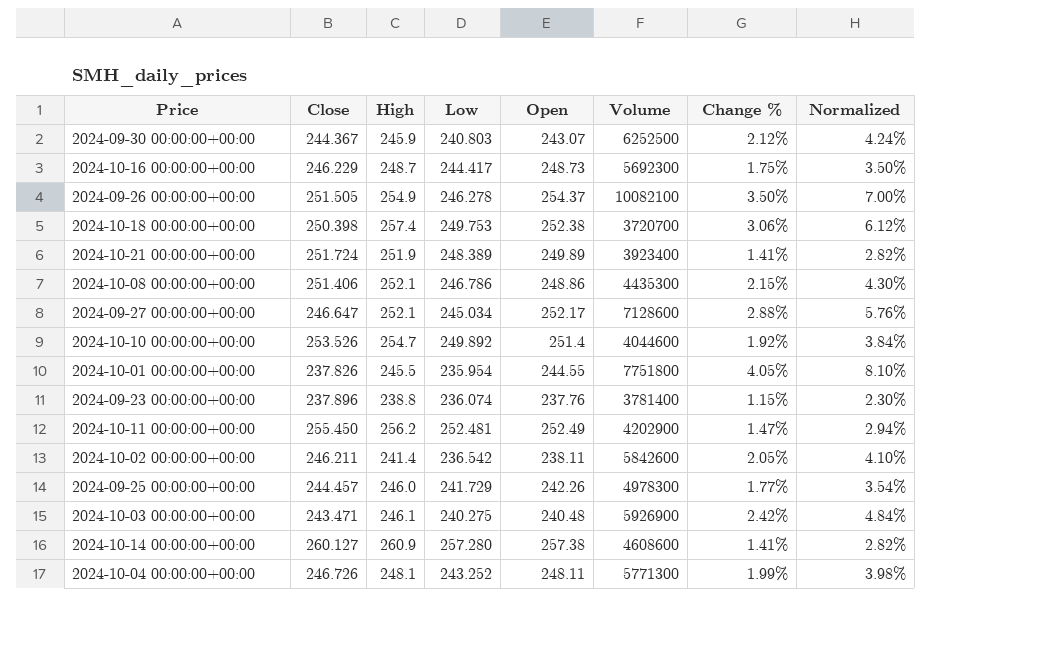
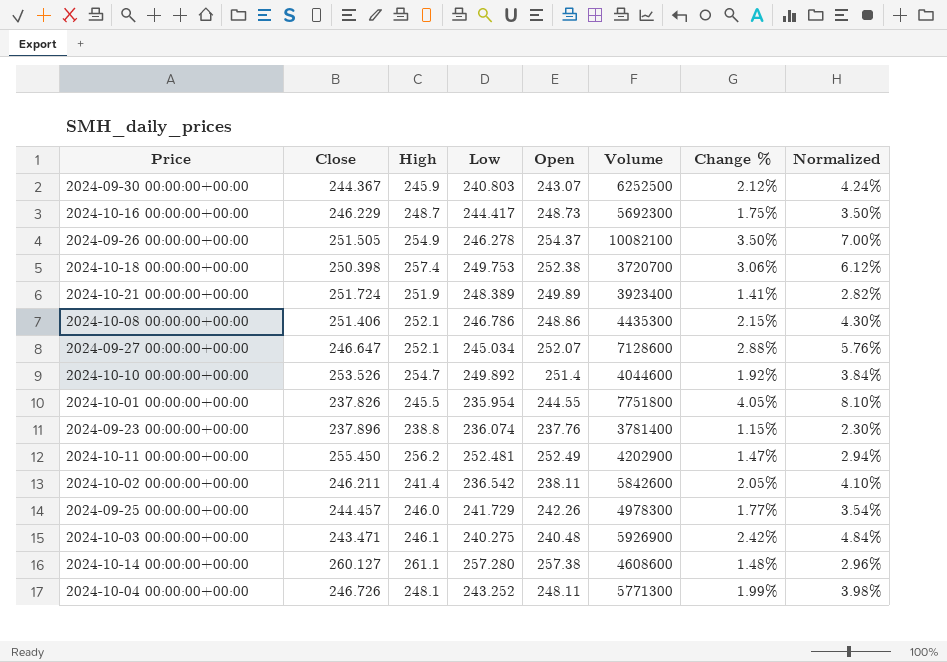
2024-09-27 00:00:00+00:00 | Open: 252.17 -> 252.07
2024-10-14 00:00:00+00:00 | High: 260.9 -> 261.1
2024-10-14 00:00:00+00:00 | Change %: 1.41% -> 1.48%
2024-10-14 00:00:00+00:00 | Normalized: 2.82% -> 2.96%

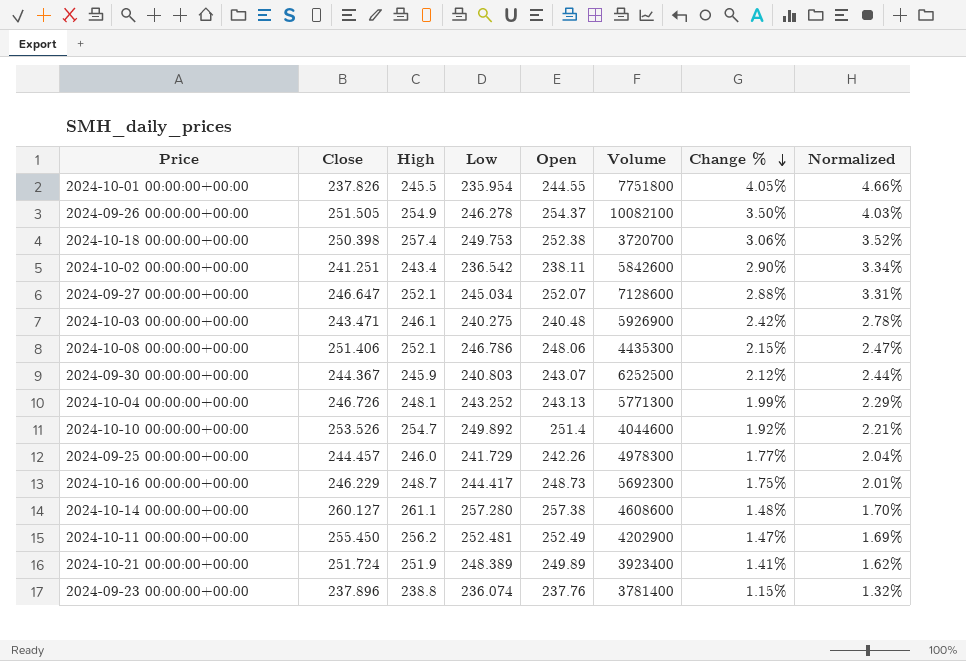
row order: none -> Change % descending
column Normalized | formula: [Change %] * 2 -> [Change %] * 1.15
2024-10-02 00:00:00+00:00 | Close: 246.211 -> 241.251
2024-10-02 00:00:00+00:00 | High: 241.4 -> 243.4
2024-10-02 00:00:00+00:00 | Change %: 2.05% -> 2.90%
2024-10-08 00:00:00+00:00 | Open: 248.86 -> 248.06
2024-10-04 00:00:00+00:00 | Open: 248.11 -> 243.13

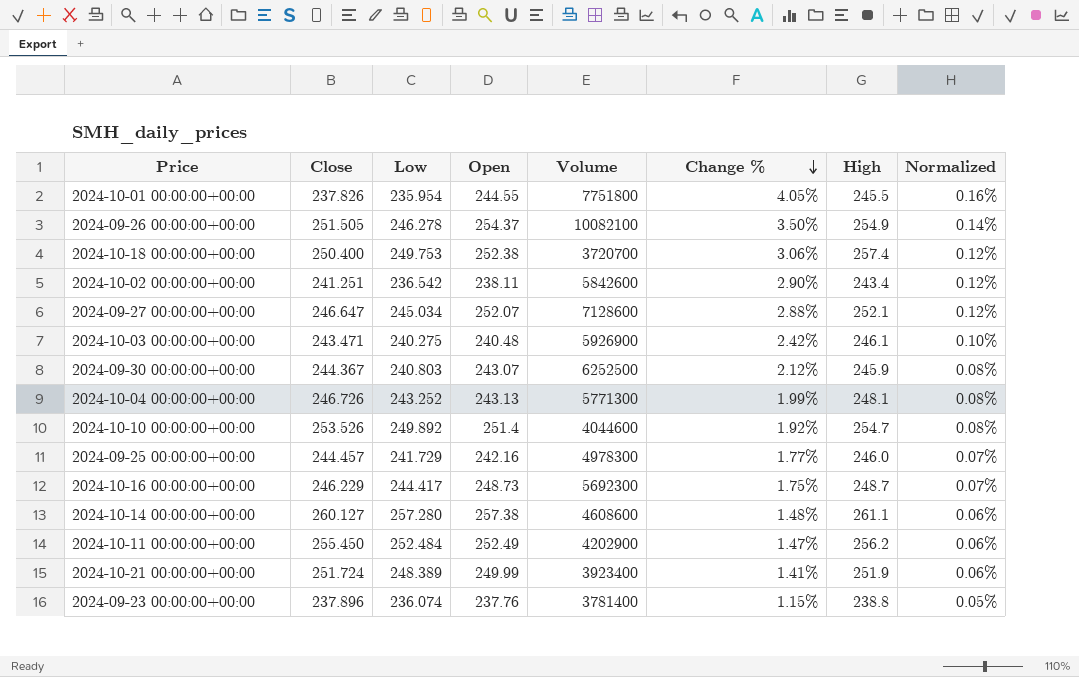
column High | position: 3 -> 7
column Normalized | formula: [Change %] * 1.15 -> [Change %] * 0.04
row 2024-10-08 00:00:00+00:00: 251.406 | 252.1 | 246.786 | 248.06 | 4435300 | 2.15% | 2.47% -> none
2024-10-18 00:00:00+00:00 | Close: 250.398 -> 250.400
2024-09-25 00:00:00+00:00 | Open: 242.26 -> 242.16
2024-10-11 00:00:00+00:00 | Low: 252.481 -> 252.484
2024-10-21 00:00:00+00:00 | Open: 249.89 -> 249.99

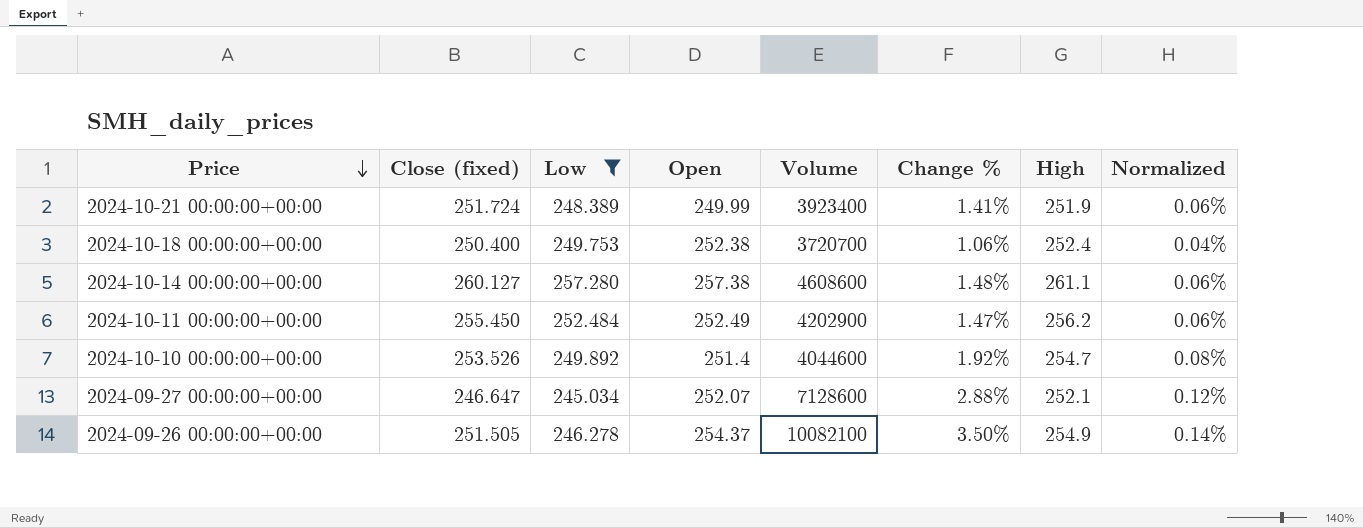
filter: none -> Low >= 245.034
row order: Change % descending -> Price descending
column name: Close -> Close (fixed)
2024-10-18 00:00:00+00:00 | Change %: 3.06% -> 1.06%
2024-10-18 00:00:00+00:00 | High: 257.4 -> 252.4
2024-10-18 00:00:00+00:00 | Normalized: 0.12% -> 0.04%

